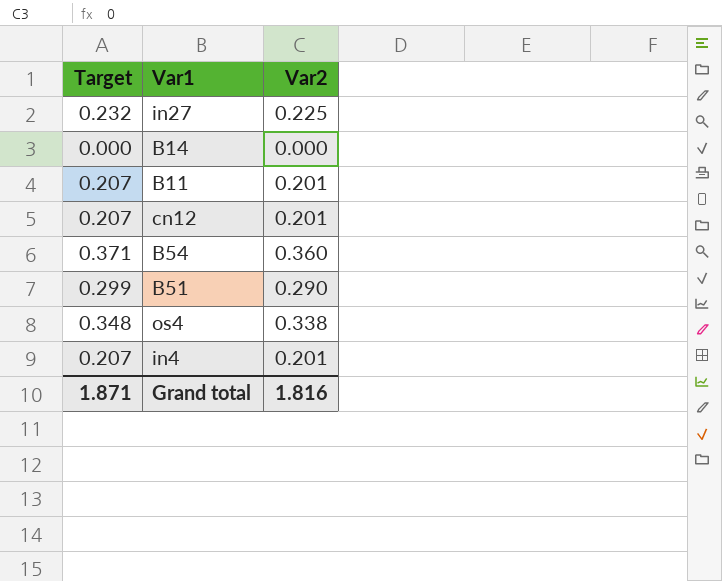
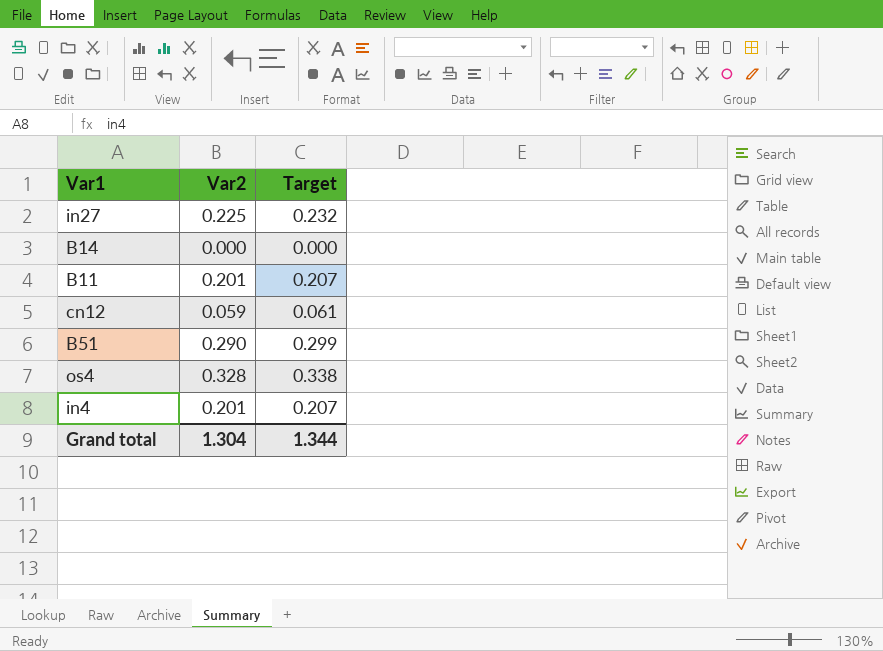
column Target | position: 1 -> 3
row B54: 0.371 | 0.360 -> none
cn12 | Var2: 0.201 -> 0.059
cn12 | Target: 0.207 -> 0.061
os4 | Var2: 0.338 -> 0.328
os4 | Target: 0.348 -> 0.338
Grand total | Var2: 1.816 -> 1.304
Grand total | Target: 1.871 -> 1.344

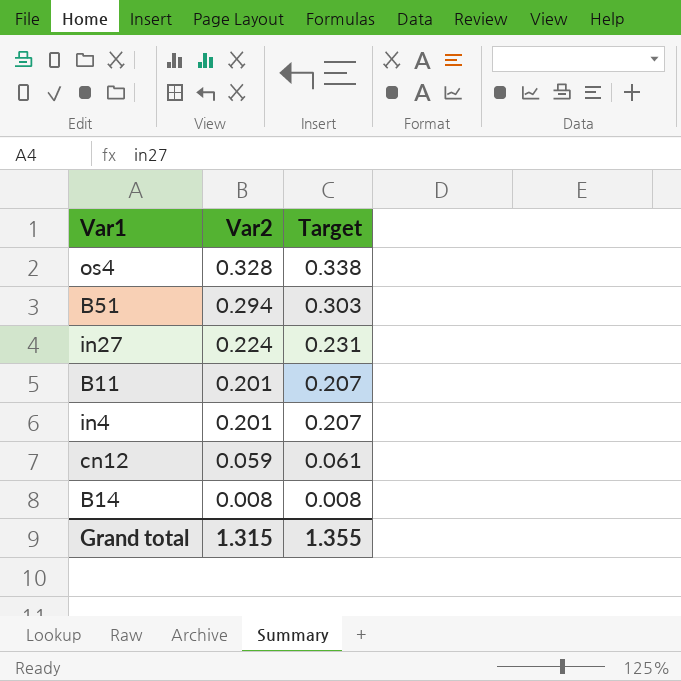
row order: none -> Var2 descending
B51 | Var2: 0.290 -> 0.294
B51 | Target: 0.299 -> 0.303
in27 | Var2: 0.225 -> 0.224
in27 | Target: 0.232 -> 0.231
B14 | Var2: 0.000 -> 0.008
B14 | Target: 0.000 -> 0.008
Grand total | Var2: 1.304 -> 1.315
Grand total | Target: 1.344 -> 1.355

